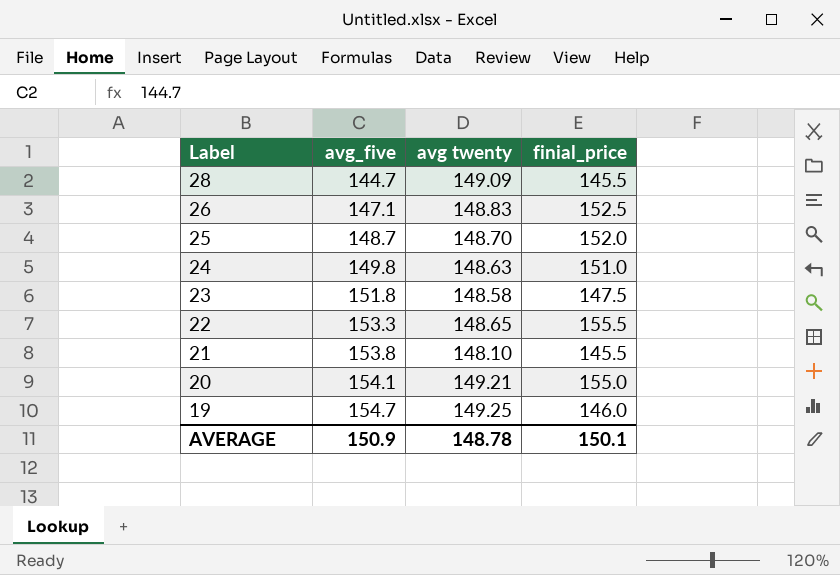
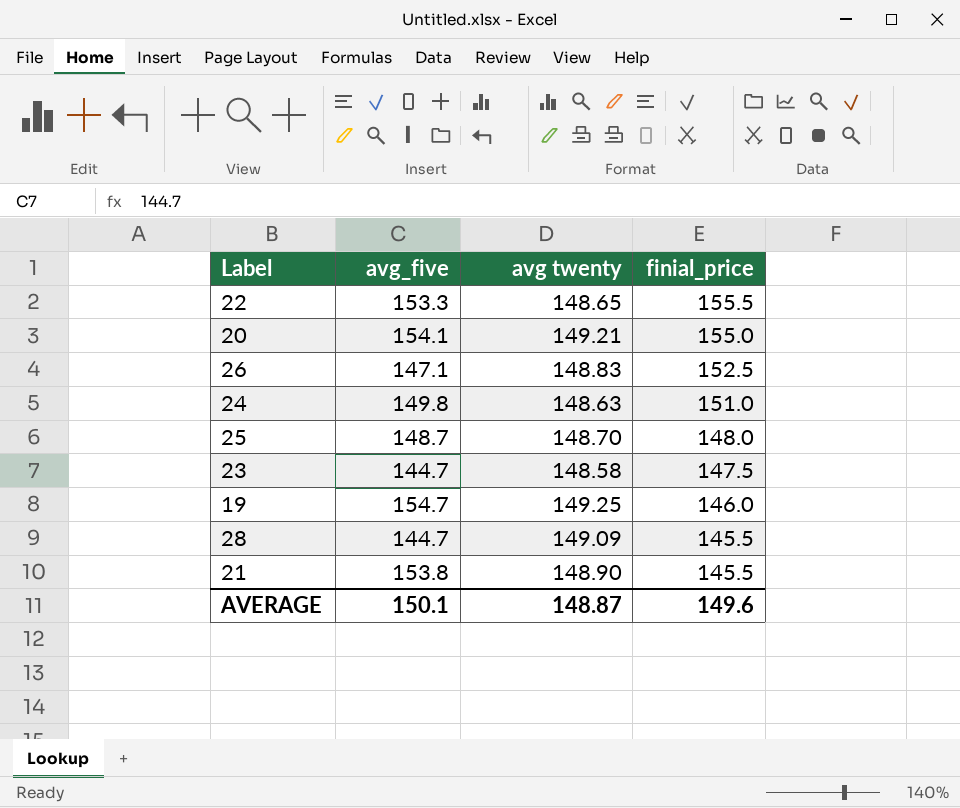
row order: Label descending -> finial_price descending
25 | finial_price: 152.0 -> 148.0
23 | avg_five: 151.8 -> 144.7
21 | avg twenty: 148.10 -> 148.90
AVERAGE | avg_five: 150.9 -> 150.1
AVERAGE | avg twenty: 148.78 -> 148.87
AVERAGE | finial_price: 150.1 -> 149.6

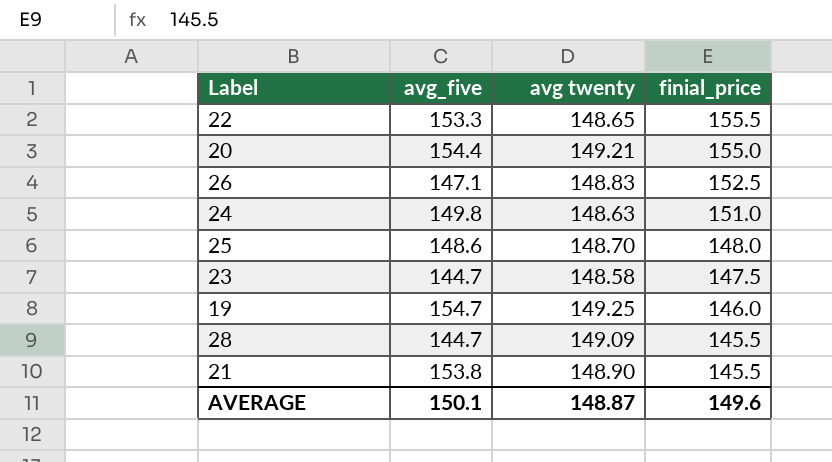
20 | avg_five: 154.1 -> 154.4
25 | avg_five: 148.7 -> 148.6

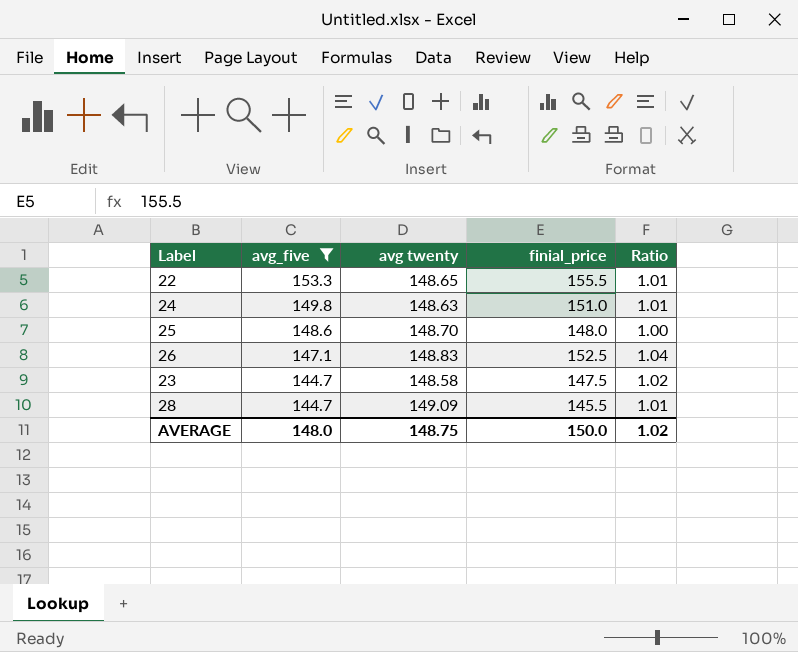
filter: none -> avg_five <= 153.3
row order: finial_price descending -> avg_five descending
column Ratio | formula: none -> [finial_price] / [avg_five]
AVERAGE | avg_five: 150.1 -> 148.0
AVERAGE | avg twenty: 148.87 -> 148.75
AVERAGE | finial_price: 149.6 -> 150.0

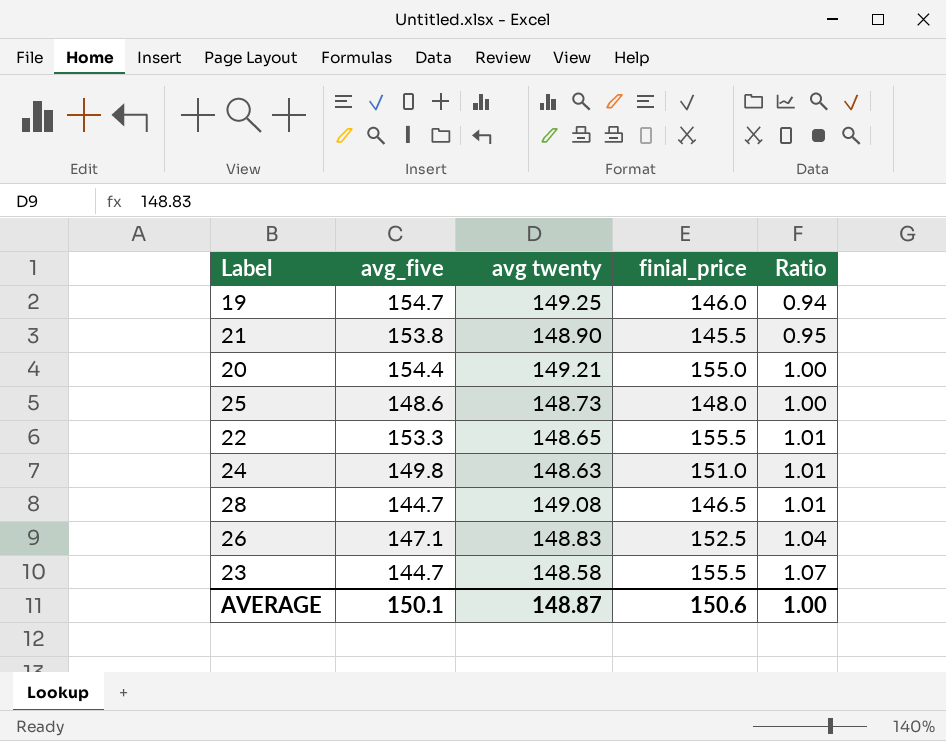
filter: avg_five <= 153.3 -> none
row order: avg_five descending -> Ratio ascending
25 | avg twenty: 148.70 -> 148.73
28 | avg twenty: 149.09 -> 149.08
28 | finial_price: 145.5 -> 146.5
23 | finial_price: 147.5 -> 155.5
23 | Ratio: 1.02 -> 1.07
AVERAGE | avg_five: 148.0 -> 150.1
AVERAGE | avg twenty: 148.75 -> 148.87
AVERAGE | finial_price: 150.0 -> 150.6
AVERAGE | Ratio: 1.02 -> 1.00

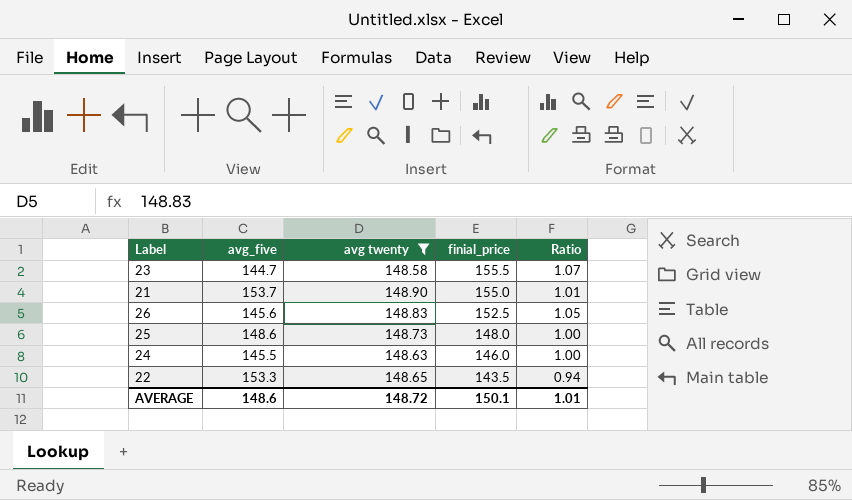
filter: none -> avg twenty <= 148.90
row order: Ratio ascending -> finial_price descending
21 | avg_five: 153.8 -> 153.7
21 | finial_price: 145.5 -> 155.0
21 | Ratio: 0.95 -> 1.01
26 | avg_five: 147.1 -> 145.6
26 | Ratio: 1.04 -> 1.05
24 | avg_five: 149.8 -> 145.5
24 | finial_price: 151.0 -> 146.0
24 | Ratio: 1.01 -> 1.00
22 | finial_price: 155.5 -> 143.5
22 | Ratio: 1.01 -> 0.94
AVERAGE | avg_five: 150.1 -> 148.6
AVERAGE | avg twenty: 148.87 -> 148.72
AVERAGE | finial_price: 150.6 -> 150.1
AVERAGE | Ratio: 1.00 -> 1.01

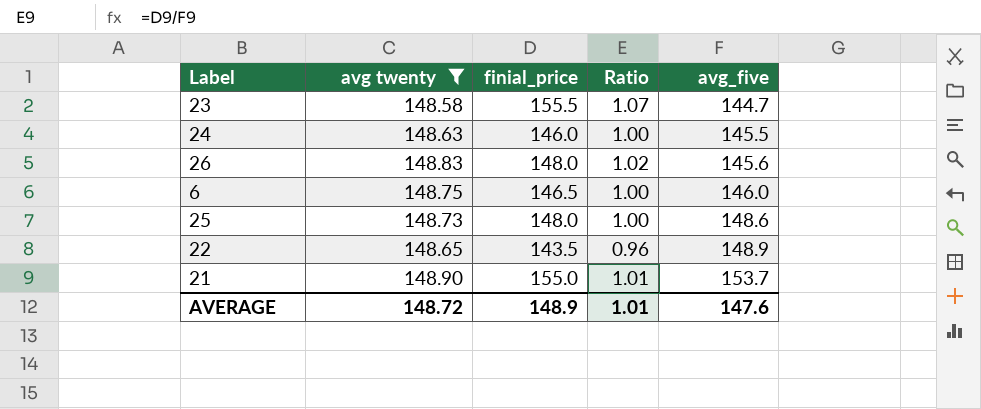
row order: finial_price descending -> avg_five ascending
column avg_five | position: 2 -> 5
26 | finial_price: 152.5 -> 148.0
26 | Ratio: 1.05 -> 1.02
row 6: none -> 148.75 | 146.5 | 1.00 | 146.0
22 | Ratio: 0.94 -> 0.96
22 | avg_five: 153.3 -> 148.9
AVERAGE | finial_price: 150.1 -> 148.9
AVERAGE | avg_five: 148.6 -> 147.6

